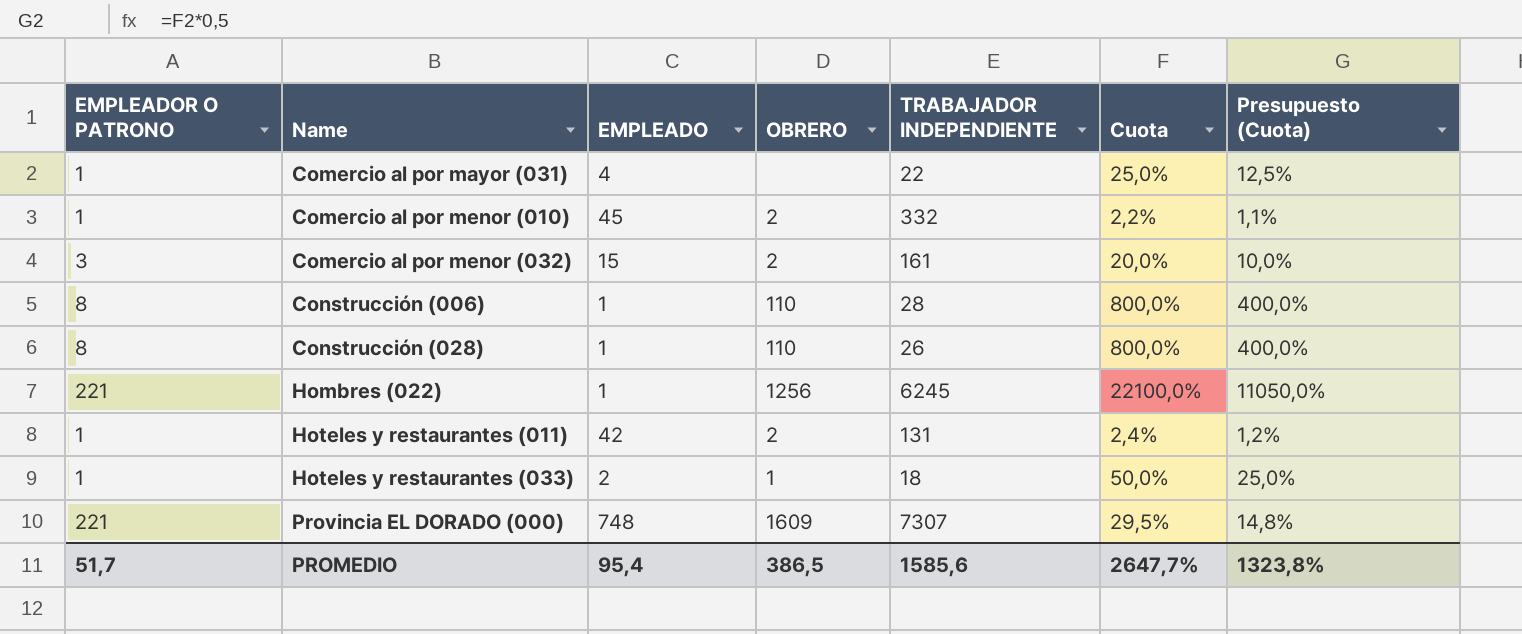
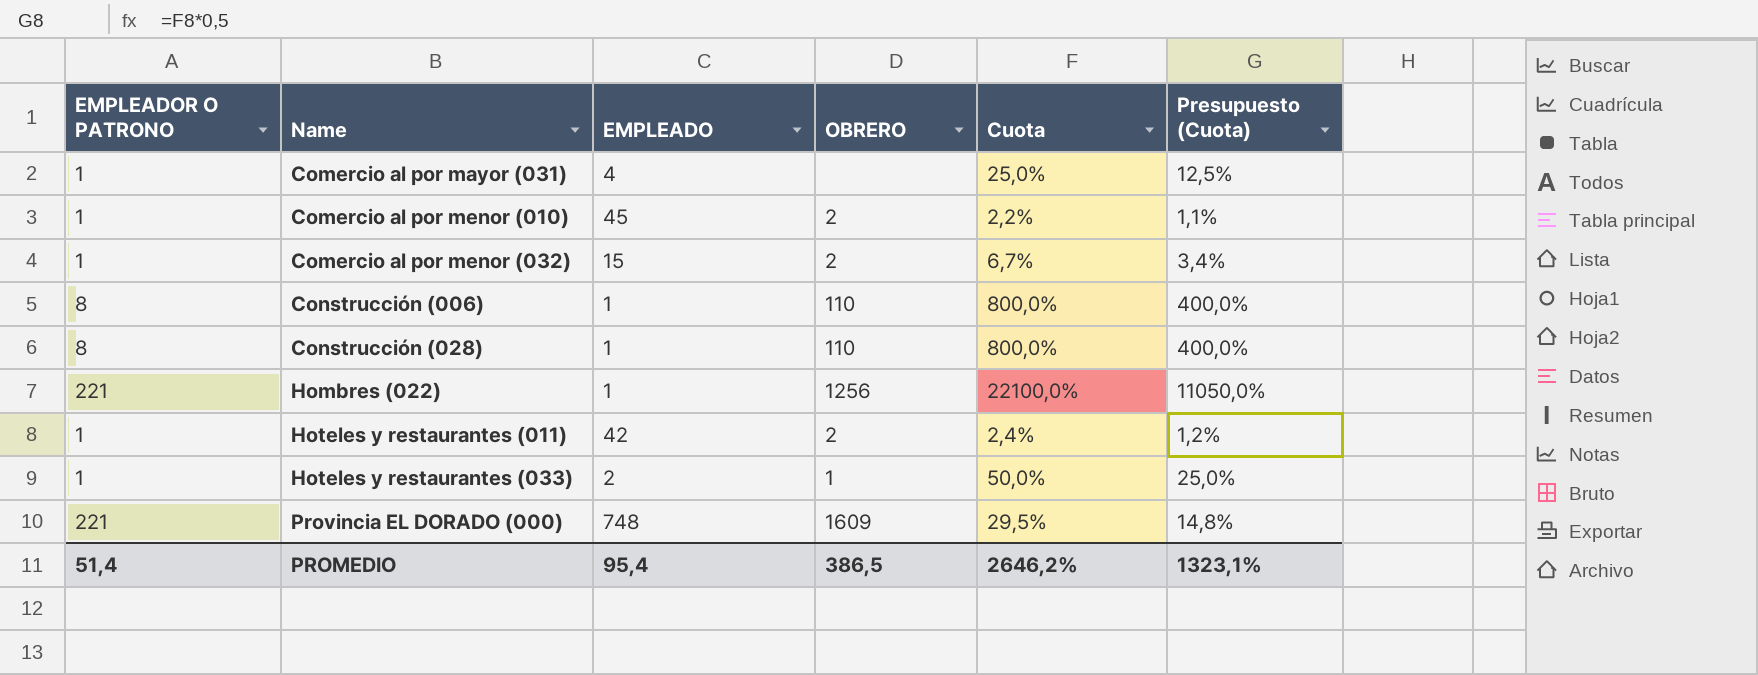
column TRABAJADOR INDEPENDIENTE | position: 5 -> none
Comercio al por menor (032) | EMPLEADOR O PATRONO: 3 -> 1
Comercio al por menor (032) | Cuota: 20,0% -> 6,7%
Comercio al por menor (032) | Presupuesto (Cuota): 10,0% -> 3,4%
PROMEDIO | EMPLEADOR O PATRONO: 51,7 -> 51,4
PROMEDIO | Cuota: 2647,7% -> 2646,2%
PROMEDIO | Presupuesto (Cuota): 1323,8% -> 1323,1%

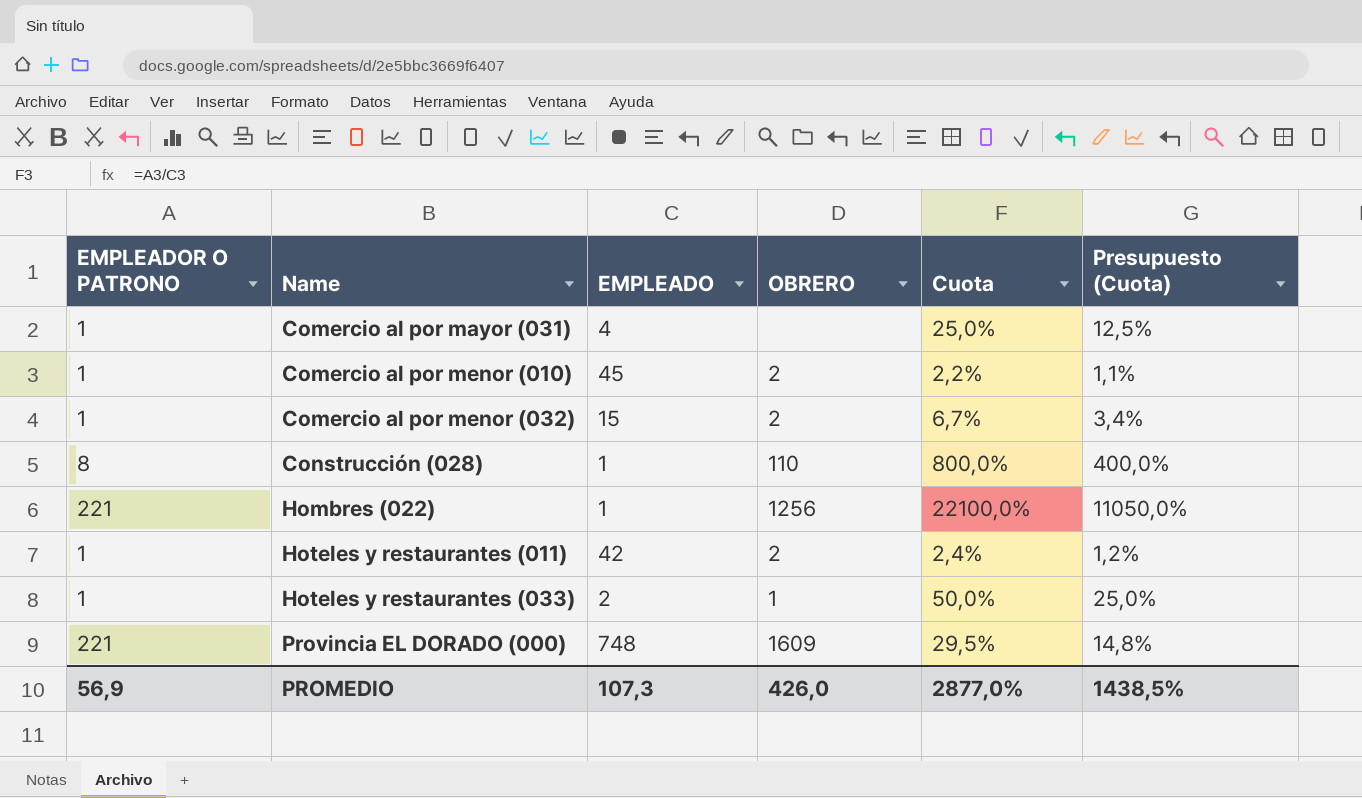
row Construcción (006): 8 | 1 | 110 | 800,0% | 400,0% -> none
PROMEDIO | EMPLEADOR O PATRONO: 51,4 -> 56,9
PROMEDIO | EMPLEADO: 95,4 -> 107,3
PROMEDIO | OBRERO: 386,5 -> 426,0
PROMEDIO | Cuota: 2646,2% -> 2877,0%
PROMEDIO | Presupuesto (Cuota): 1323,1% -> 1438,5%

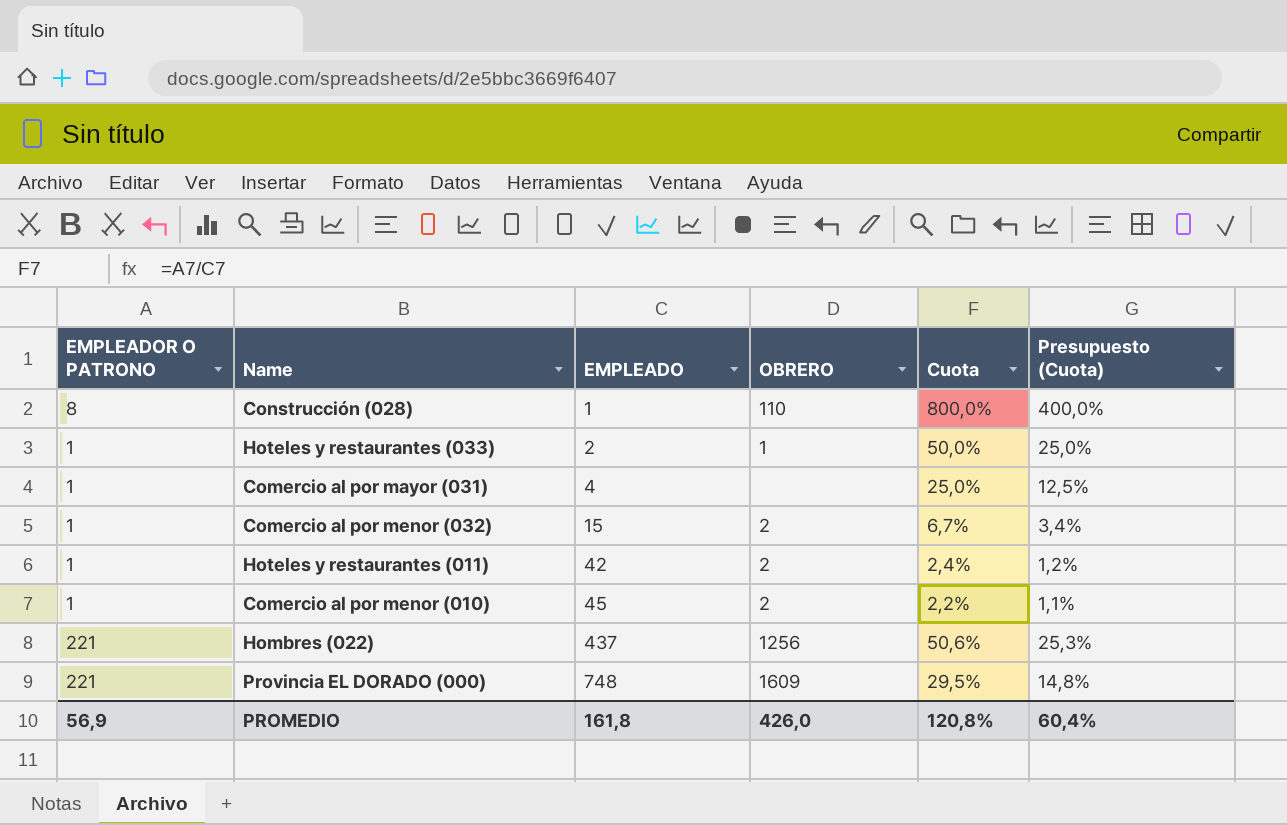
row order: Name ascending -> EMPLEADO ascending
Hombres (022) | EMPLEADO: 1 -> 437
Hombres (022) | Cuota: 22100,0% -> 50,6%
Hombres (022) | Presupuesto (Cuota): 11050,0% -> 25,3%
PROMEDIO | EMPLEADO: 107,3 -> 161,8
PROMEDIO | Cuota: 2877,0% -> 120,8%
PROMEDIO | Presupuesto (Cuota): 1438,5% -> 60,4%

